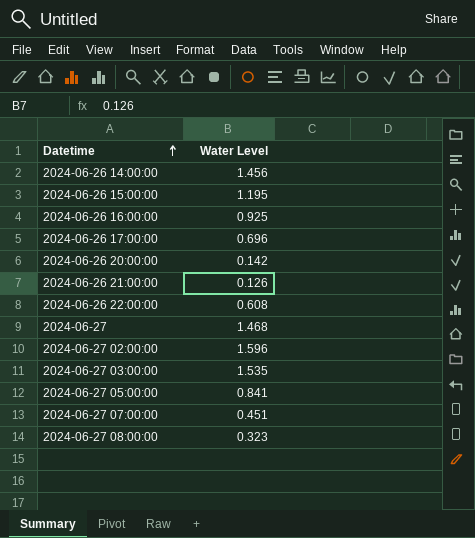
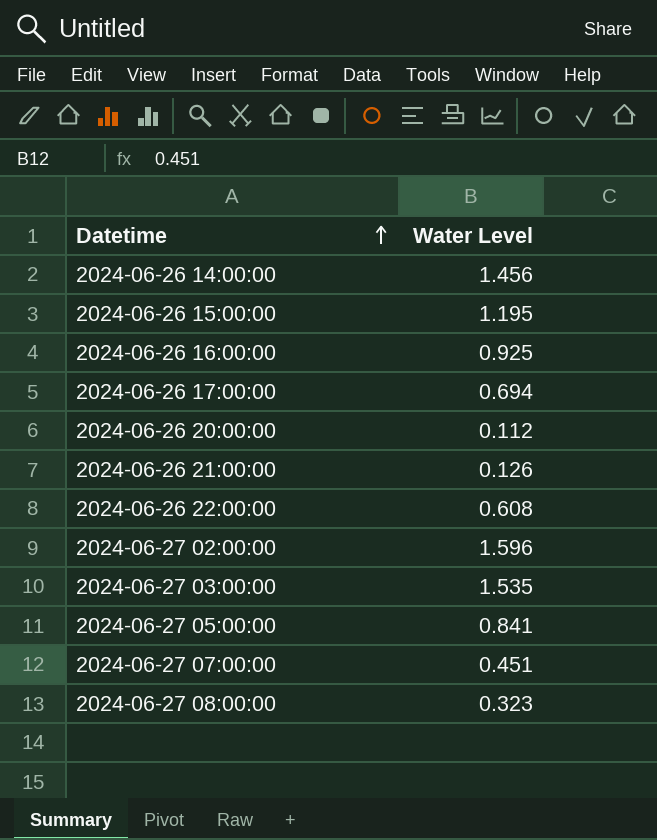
row 2024-06-27: 1.468 -> none
2024-06-26 17:00:00 | Water Level: 0.696 -> 0.694
2024-06-26 20:00:00 | Water Level: 0.142 -> 0.112

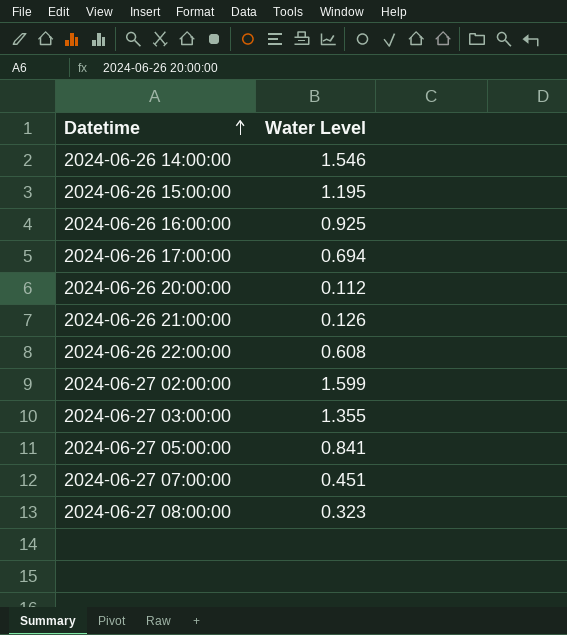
2024-06-26 14:00:00 | Water Level: 1.456 -> 1.546
2024-06-27 02:00:00 | Water Level: 1.596 -> 1.599
2024-06-27 03:00:00 | Water Level: 1.535 -> 1.355

